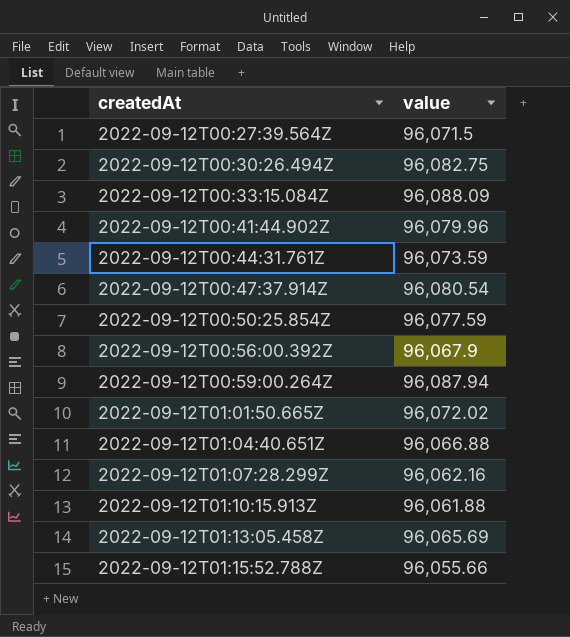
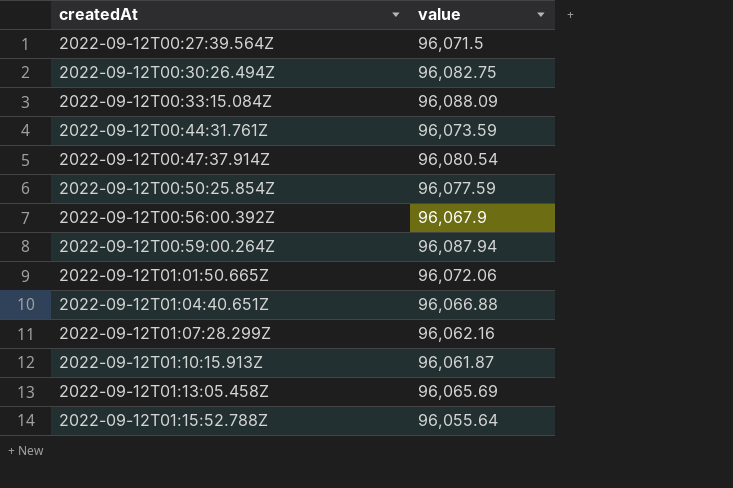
row 2022-09-12T00:41:44.902Z: 96,079.96 -> none
2022-09-12T01:01:50.665Z | value: 96,072.02 -> 96,072.06
2022-09-12T01:10:15.913Z | value: 96,061.88 -> 96,061.87
2022-09-12T01:15:52.788Z | value: 96,055.66 -> 96,055.64

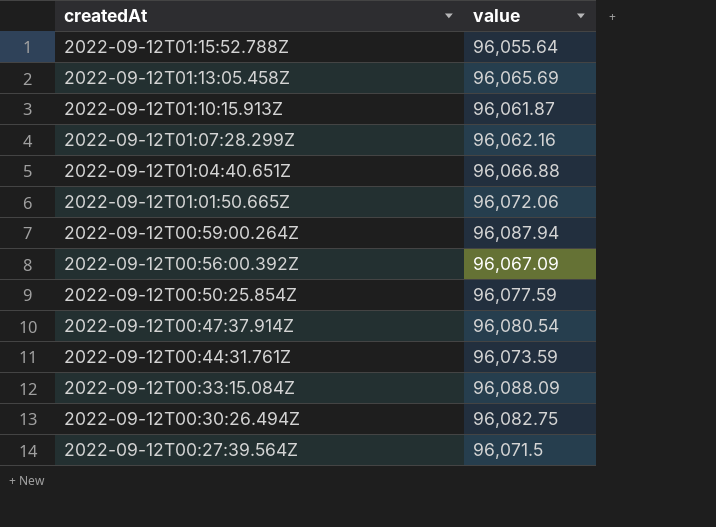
row order: createdAt ascending -> createdAt descending
2022-09-12T00:56:00.392Z | value: 96,067.9 -> 96,067.09

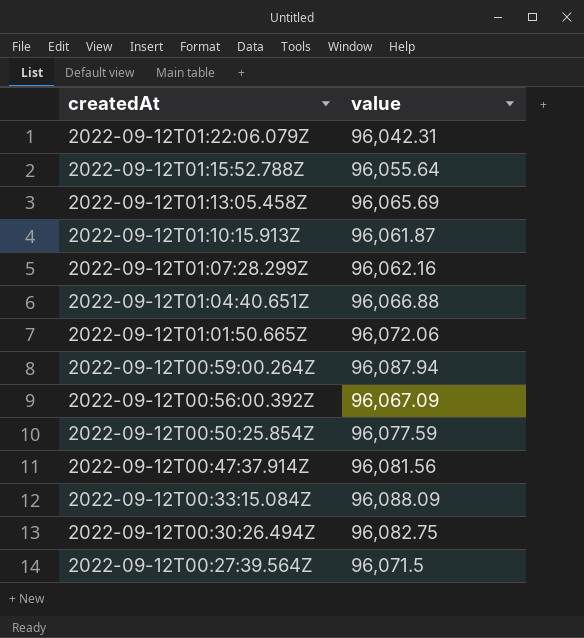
row 2022-09-12T00:44:31.761Z: 96,073.59 -> none
row 2022-09-12T01:22:06.079Z: none -> 96,042.31
2022-09-12T00:47:37.914Z | value: 96,080.54 -> 96,081.56

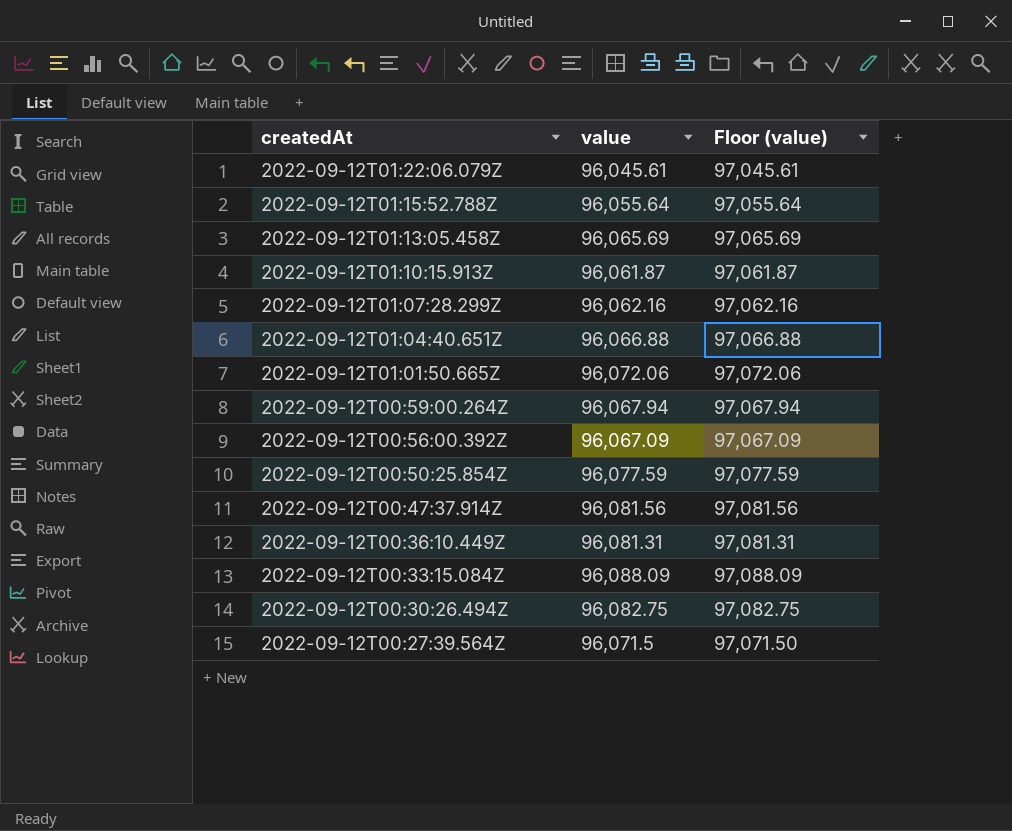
column Floor (value) | formula: none -> [value] + 1000
2022-09-12T01:22:06.079Z | value: 96,042.31 -> 96,045.61
2022-09-12T00:59:00.264Z | value: 96,087.94 -> 96,067.94
row 2022-09-12T00:36:10.449Z: none -> 96,081.31 | 97,081.31

